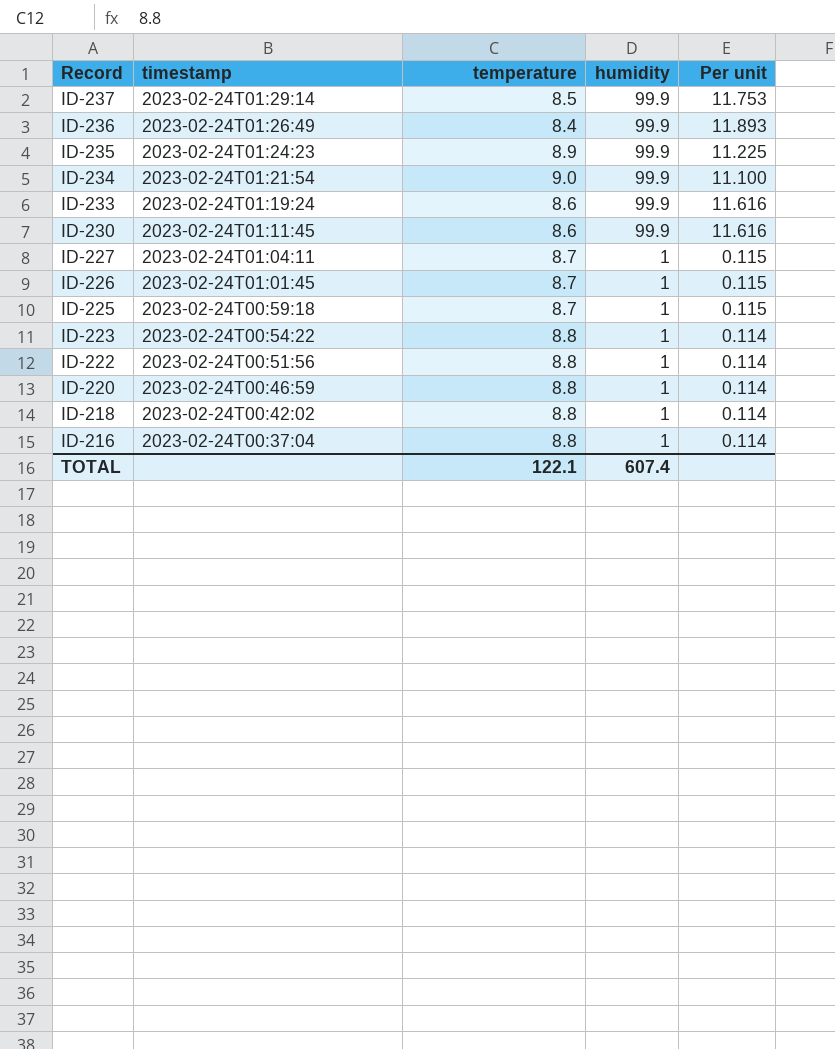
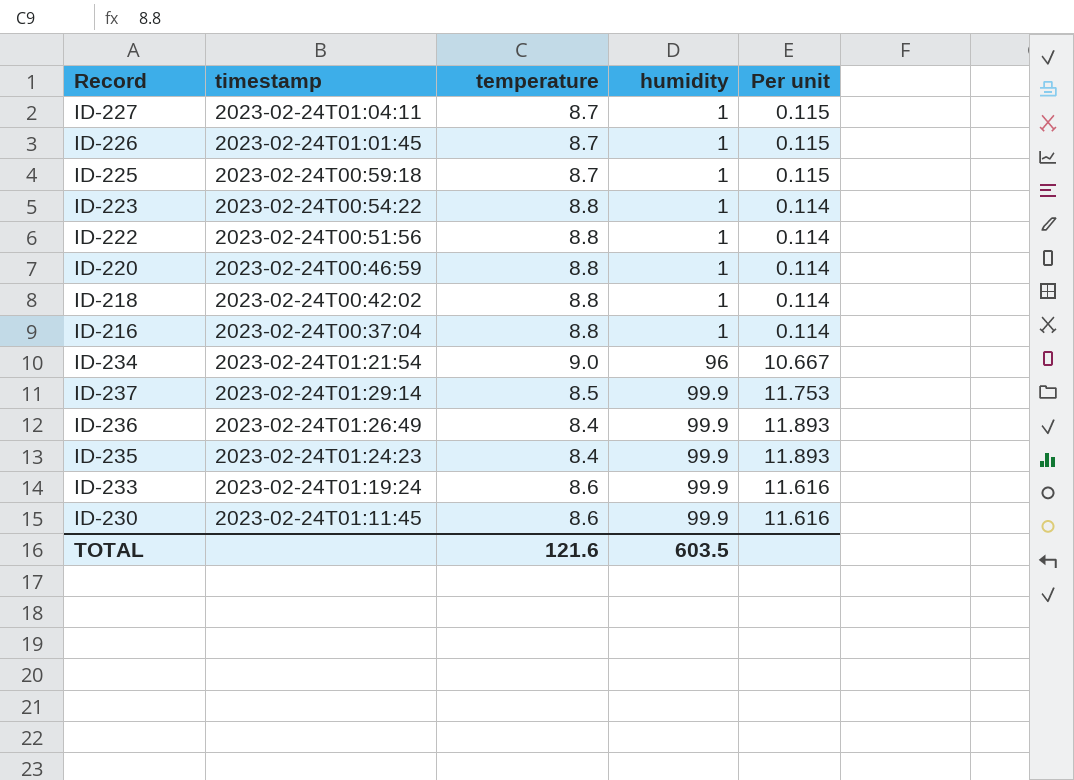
row order: Record descending -> humidity ascending
ID-234 | humidity: 99.9 -> 96
ID-234 | Per unit: 11.100 -> 10.667
ID-235 | temperature: 8.9 -> 8.4
ID-235 | Per unit: 11.225 -> 11.893
TOTAL | temperature: 122.1 -> 121.6
TOTAL | humidity: 607.4 -> 603.5

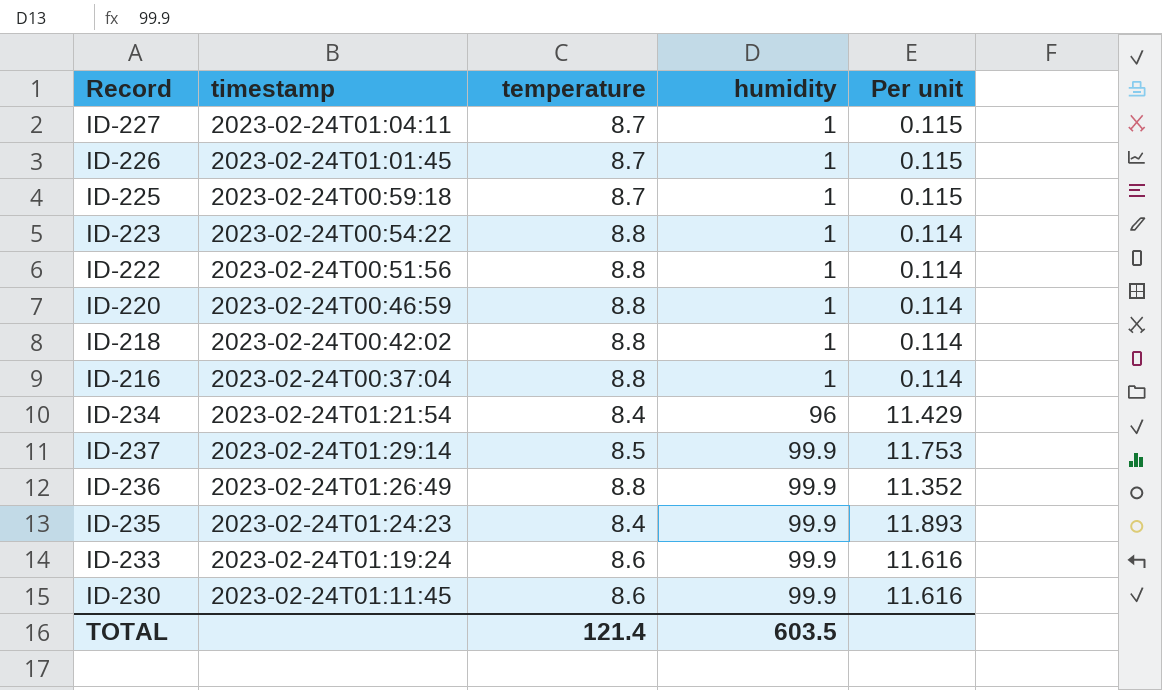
ID-234 | temperature: 9.0 -> 8.4
ID-234 | Per unit: 10.667 -> 11.429
ID-236 | temperature: 8.4 -> 8.8
ID-236 | Per unit: 11.893 -> 11.352
TOTAL | temperature: 121.6 -> 121.4

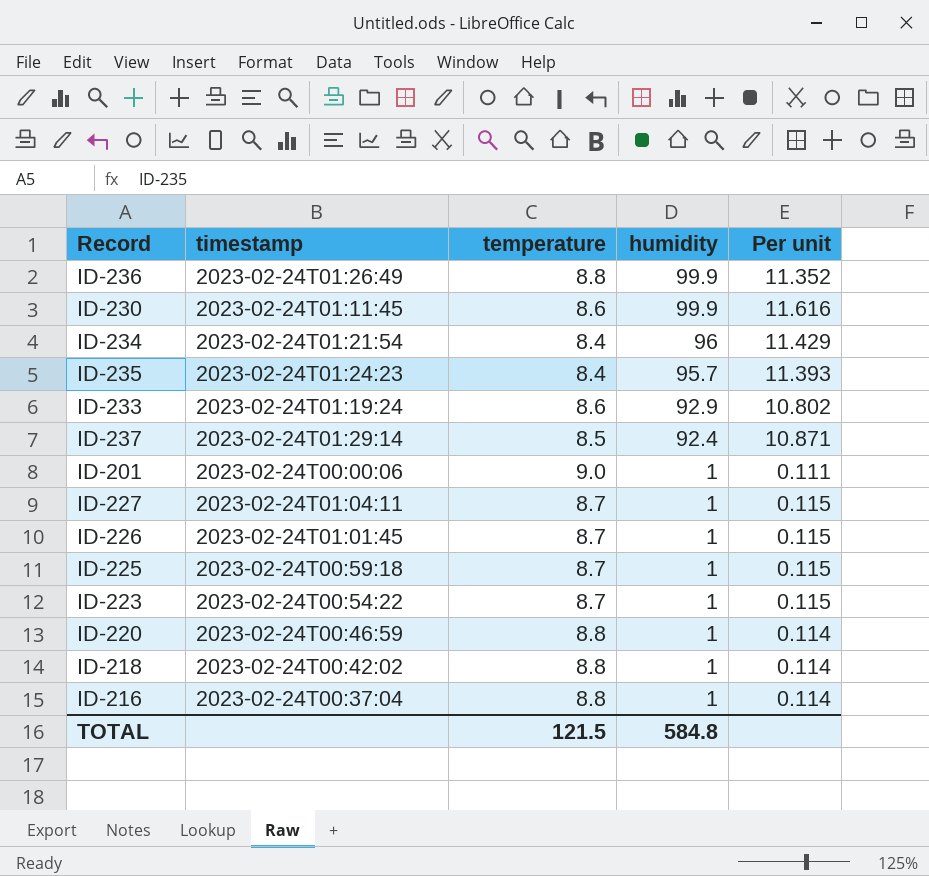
row order: humidity ascending -> humidity descending
row ID-222: 2023-02-24T00:51:56 | 8.8 | 1 | 0.114 -> none
ID-235 | humidity: 99.9 -> 95.7
ID-235 | Per unit: 11.893 -> 11.393
ID-233 | humidity: 99.9 -> 92.9
ID-233 | Per unit: 11.616 -> 10.802
ID-237 | humidity: 99.9 -> 92.4
ID-237 | Per unit: 11.753 -> 10.871
row ID-201: none -> 2023-02-24T00:00:06 | 9.0 | 1 | 0.111
ID-223 | temperature: 8.8 -> 8.7
ID-223 | Per unit: 0.114 -> 0.115
TOTAL | temperature: 121.4 -> 121.5
TOTAL | humidity: 603.5 -> 584.8

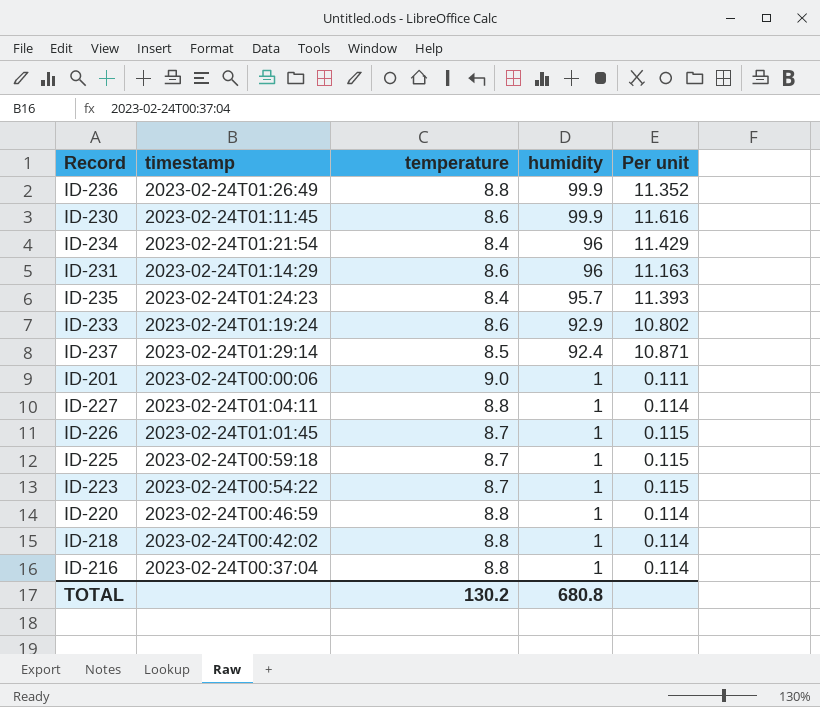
row ID-231: none -> 2023-02-24T01:14:29 | 8.6 | 96 | 11.163
ID-227 | temperature: 8.7 -> 8.8
ID-227 | Per unit: 0.115 -> 0.114
TOTAL | temperature: 121.5 -> 130.2
TOTAL | humidity: 584.8 -> 680.8

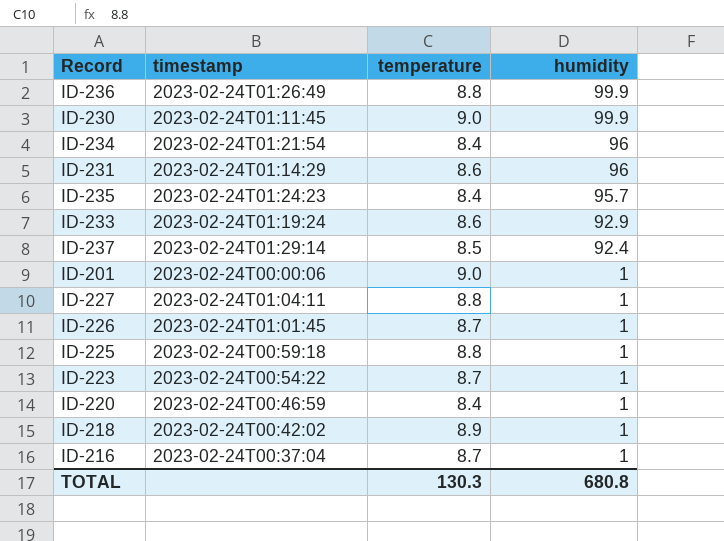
column Per unit | formula: [humidity] / [temperature] -> none
ID-230 | temperature: 8.6 -> 9.0
ID-225 | temperature: 8.7 -> 8.8
ID-220 | temperature: 8.8 -> 8.4
ID-218 | temperature: 8.8 -> 8.9
ID-216 | temperature: 8.8 -> 8.7
TOTAL | temperature: 130.2 -> 130.3

